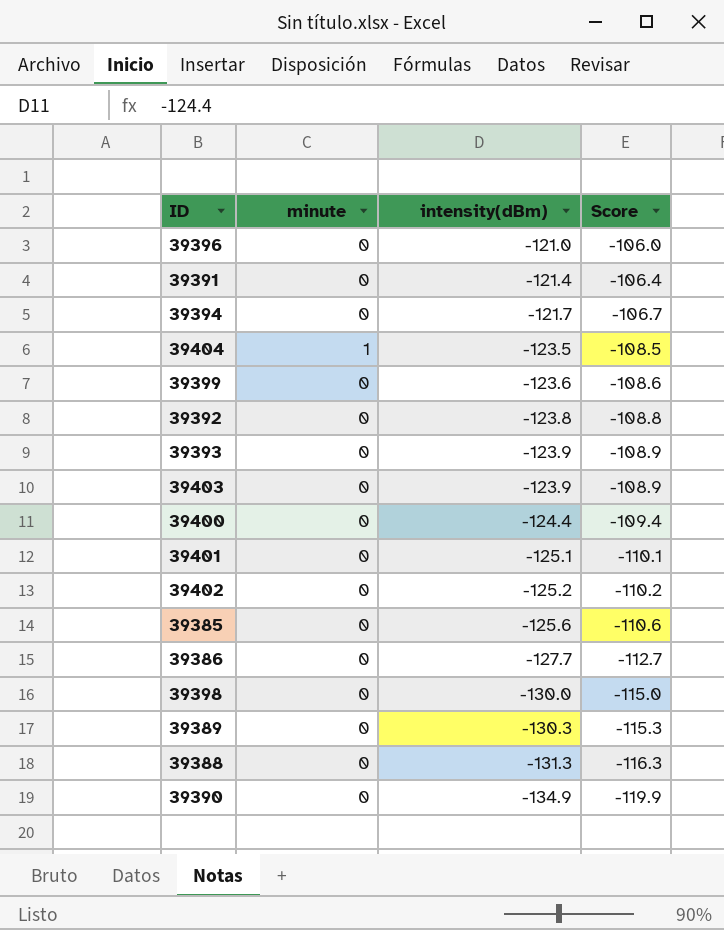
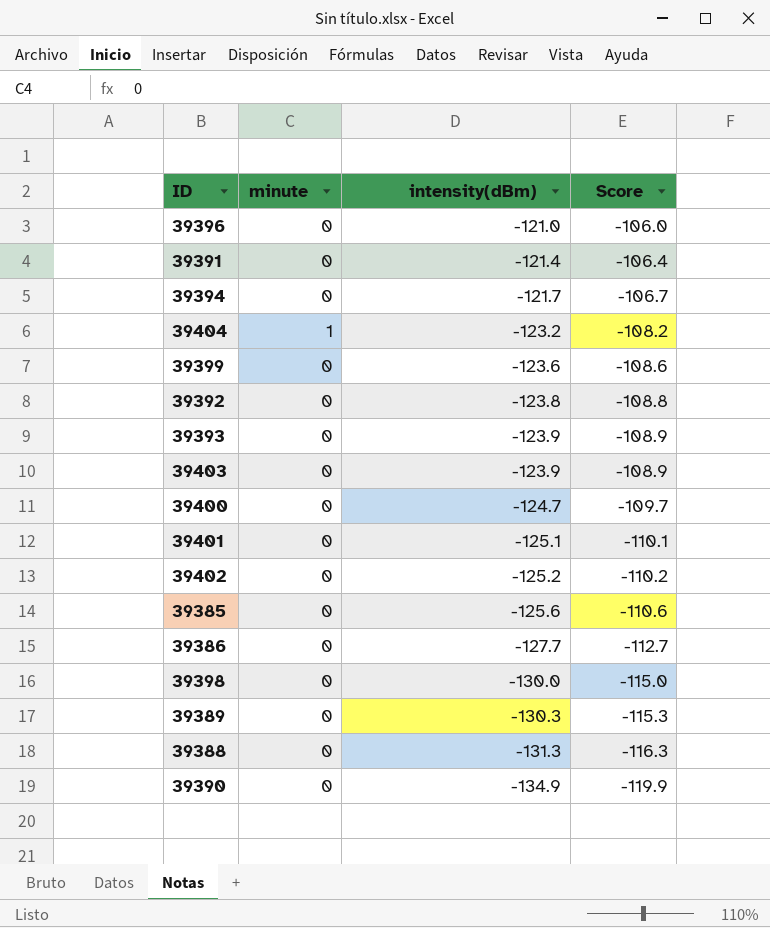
39404 | intensity(dBm): -123.5 -> -123.2
39404 | Score: -108.5 -> -108.2
39400 | intensity(dBm): -124.4 -> -124.7
39400 | Score: -109.4 -> -109.7

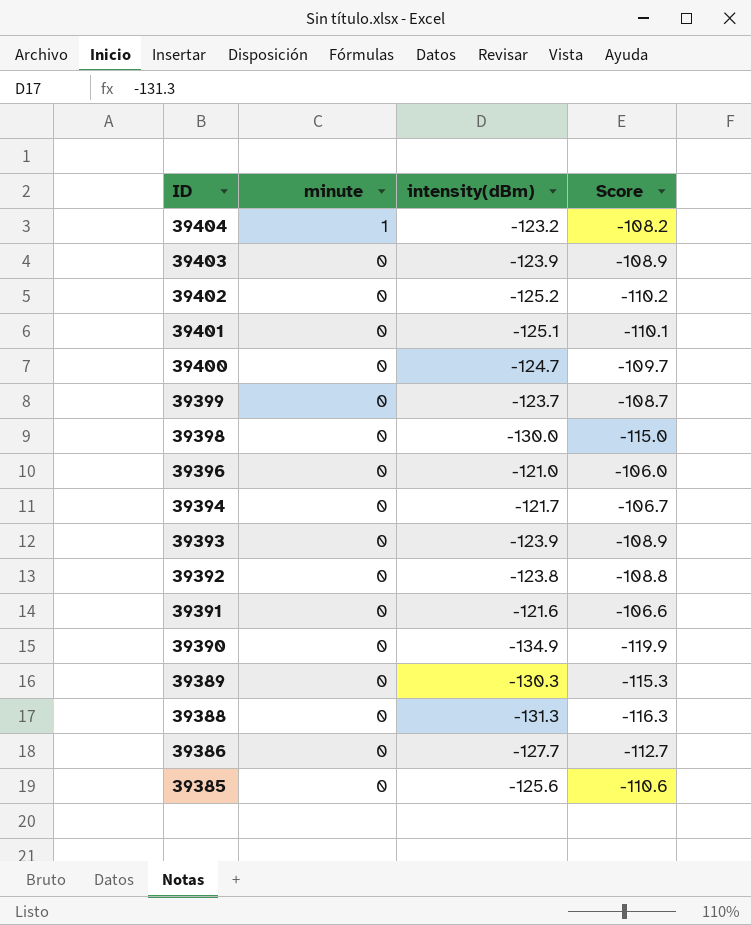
row order: intensity(dBm) descending -> ID descending
39399 | intensity(dBm): -123.6 -> -123.7
39399 | Score: -108.6 -> -108.7
39391 | intensity(dBm): -121.4 -> -121.6
39391 | Score: -106.4 -> -106.6

